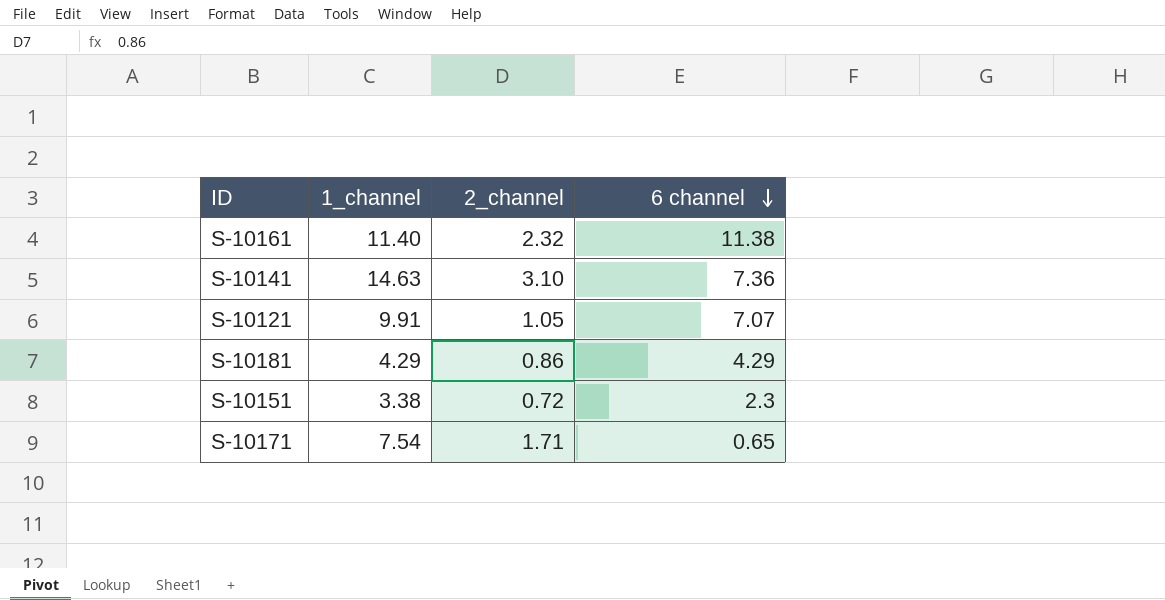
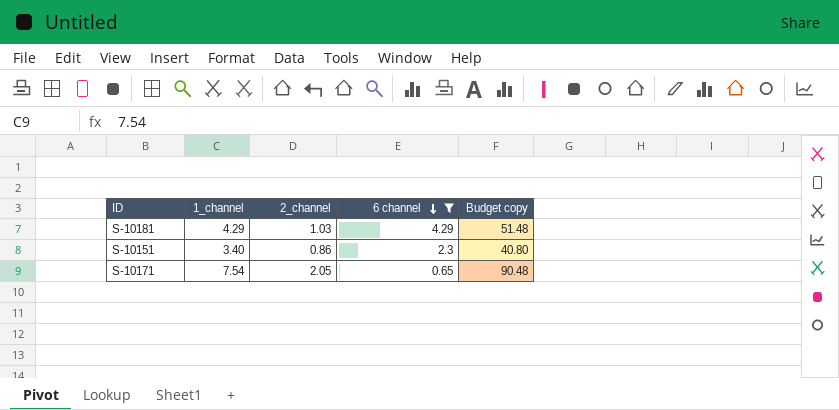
filter: none -> 6 channel <= 4.29
column Budget copy | formula: none -> [1_channel] * 12
S-10181 | 2_channel: 0.86 -> 1.03
S-10151 | 1_channel: 3.38 -> 3.40
S-10151 | 2_channel: 0.72 -> 0.86
S-10171 | 2_channel: 1.71 -> 2.05

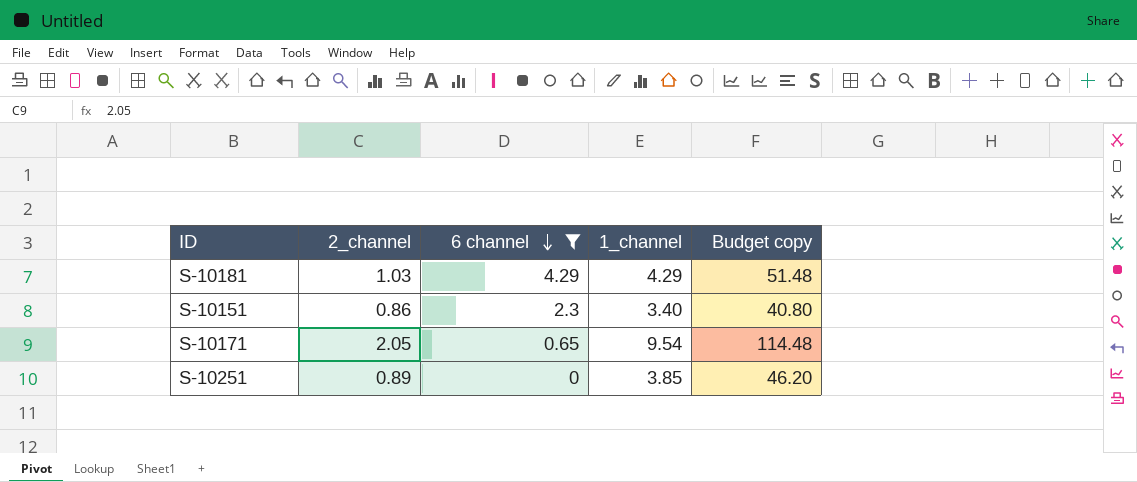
column 1_channel | position: 2 -> 4
S-10171 | 1_channel: 7.54 -> 9.54
S-10171 | Budget copy: 90.48 -> 114.48
row S-10251: none -> 0.89 | 0 | 3.85 | 46.20

